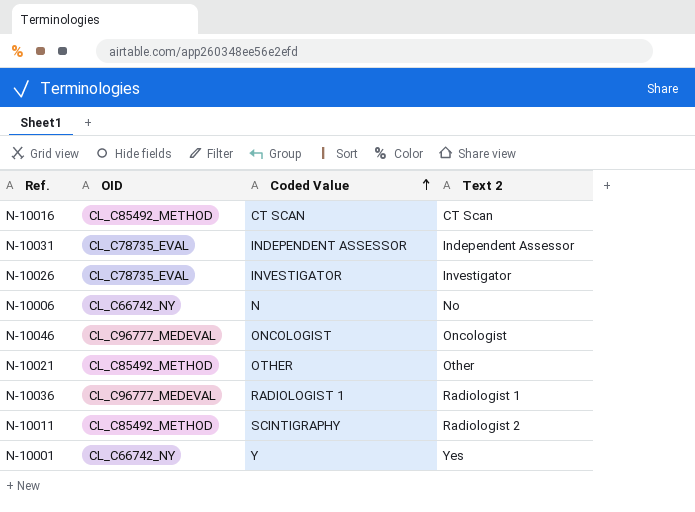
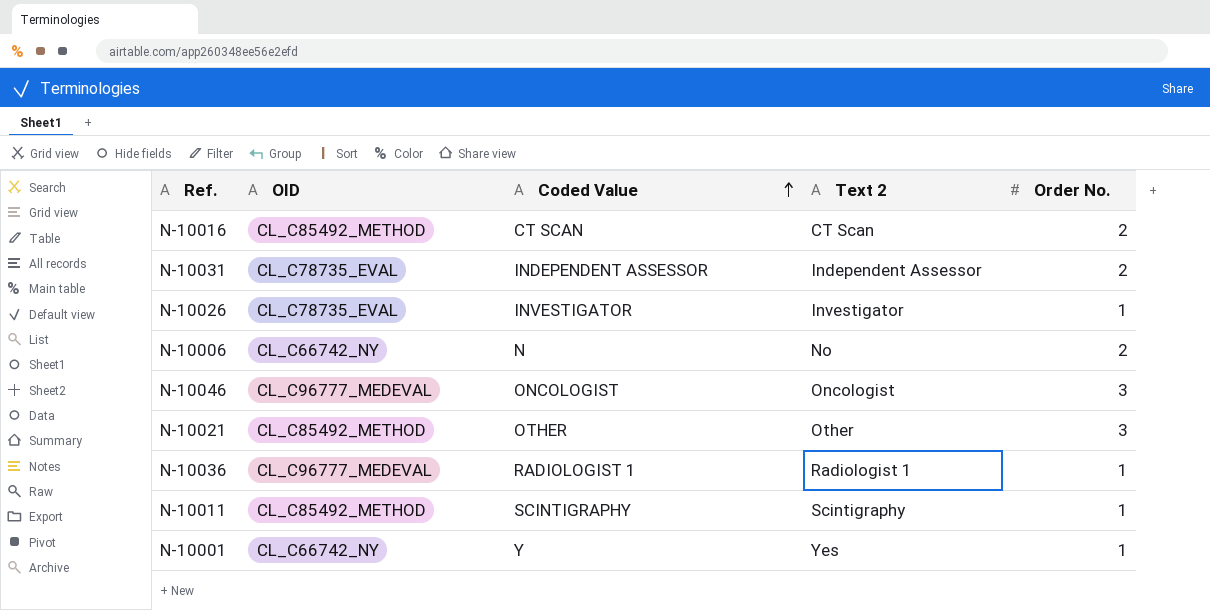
column Order No. | position: none -> 5
N-10011 | Text 2: Radiologist 2 -> Scintigraphy

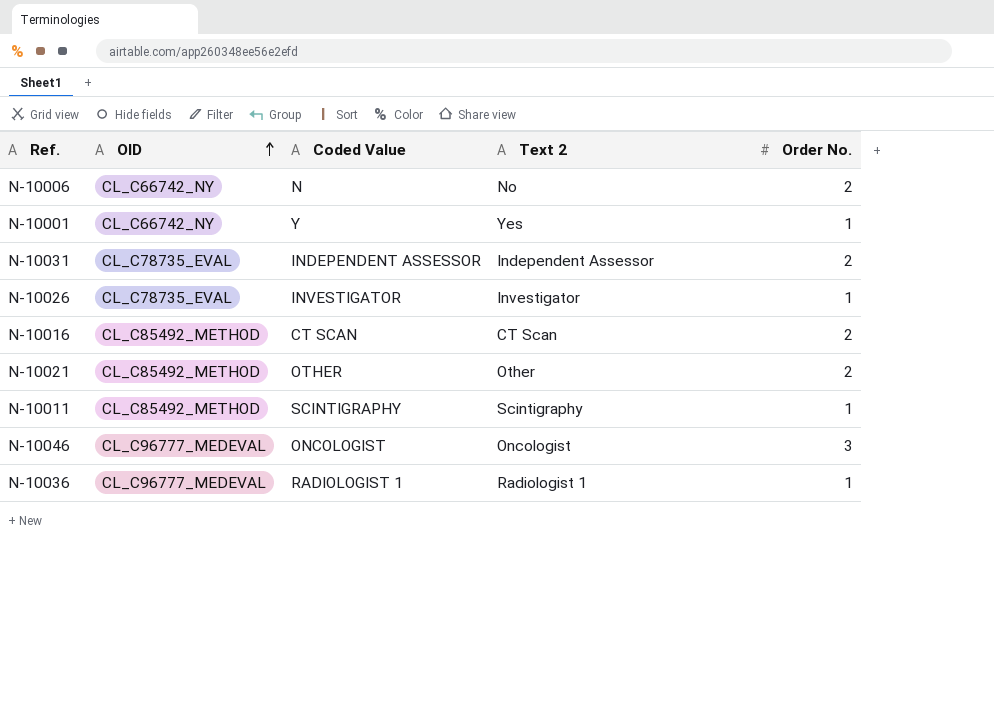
row order: Coded Value ascending -> OID ascending
N-10021 | Order No.: 3 -> 2

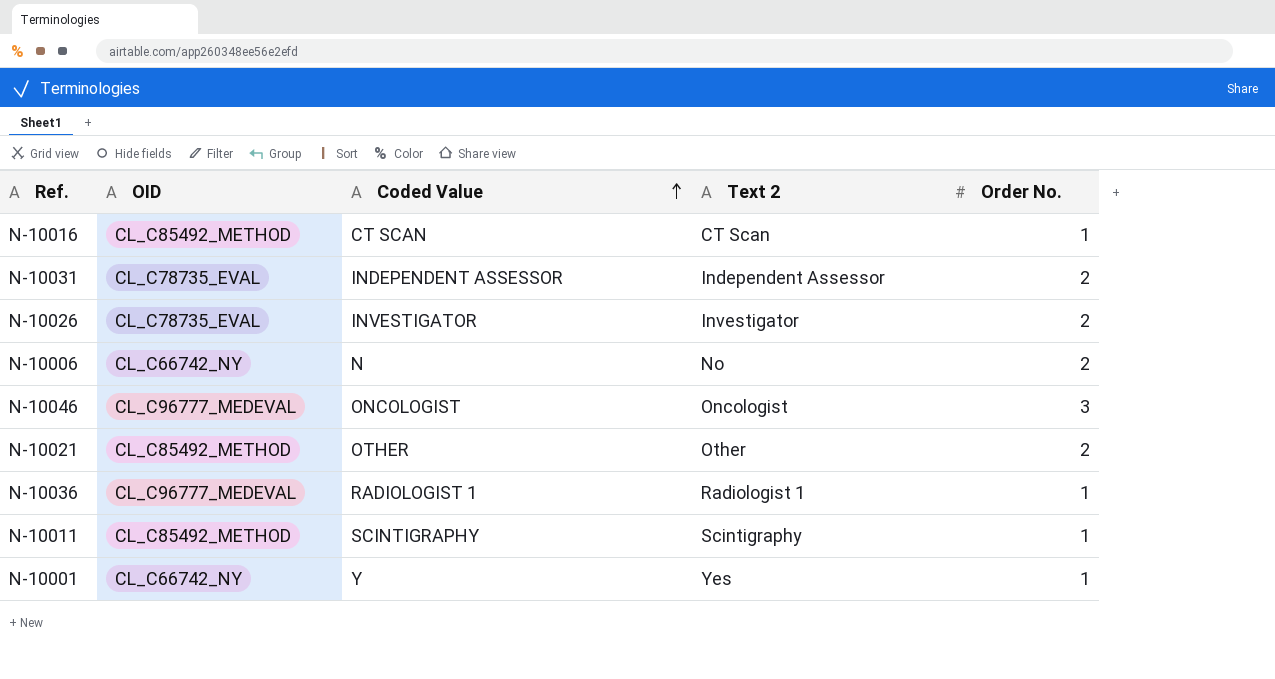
row order: OID ascending -> Coded Value ascending
N-10016 | Order No.: 2 -> 1
N-10026 | Order No.: 1 -> 2

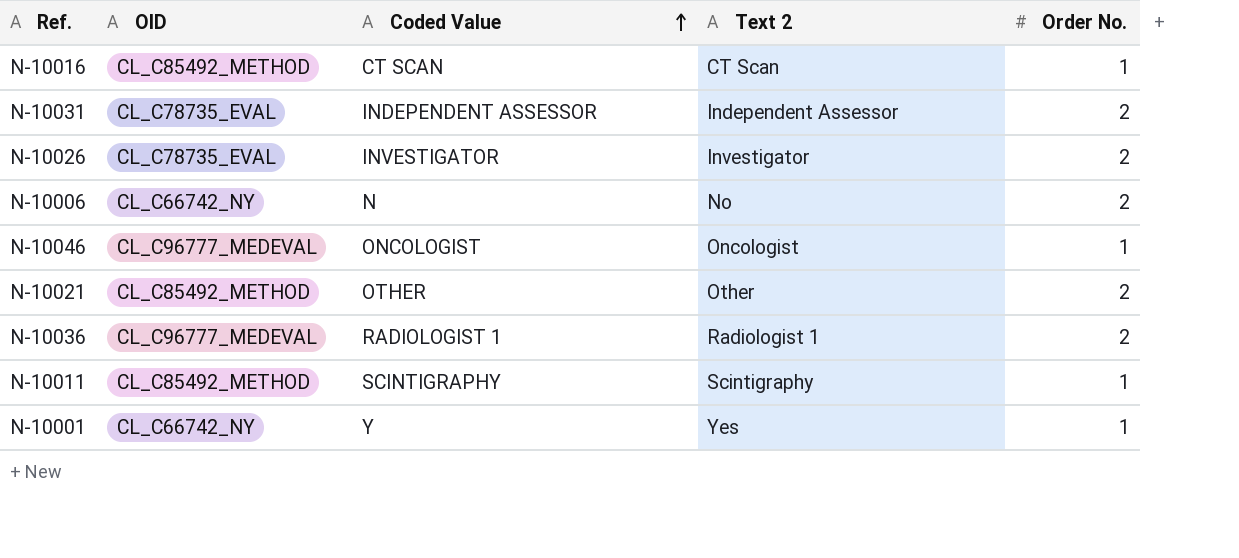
N-10046 | Order No.: 3 -> 1
N-10036 | Order No.: 1 -> 2

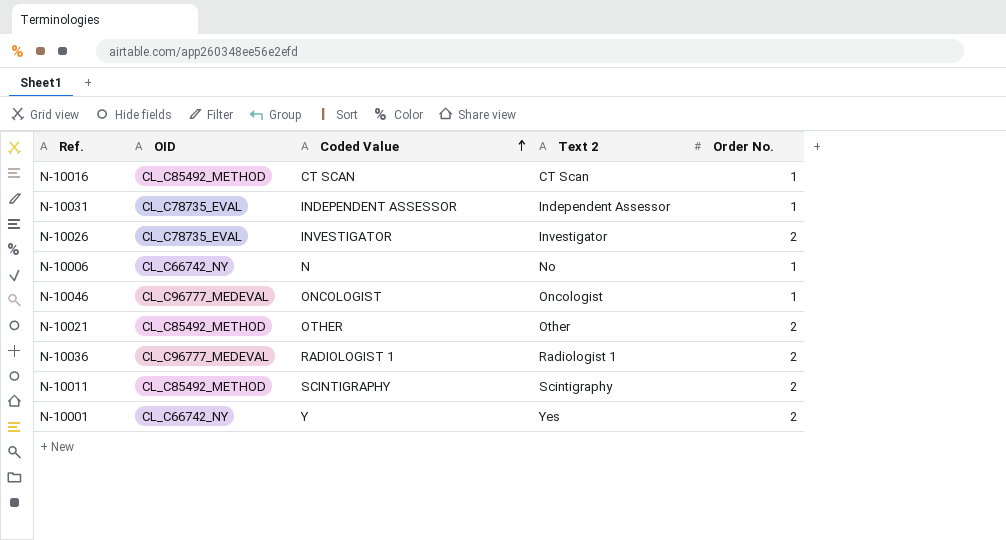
N-10031 | Order No.: 2 -> 1
N-10006 | Order No.: 2 -> 1
N-10011 | Order No.: 1 -> 2
N-10001 | Order No.: 1 -> 2

